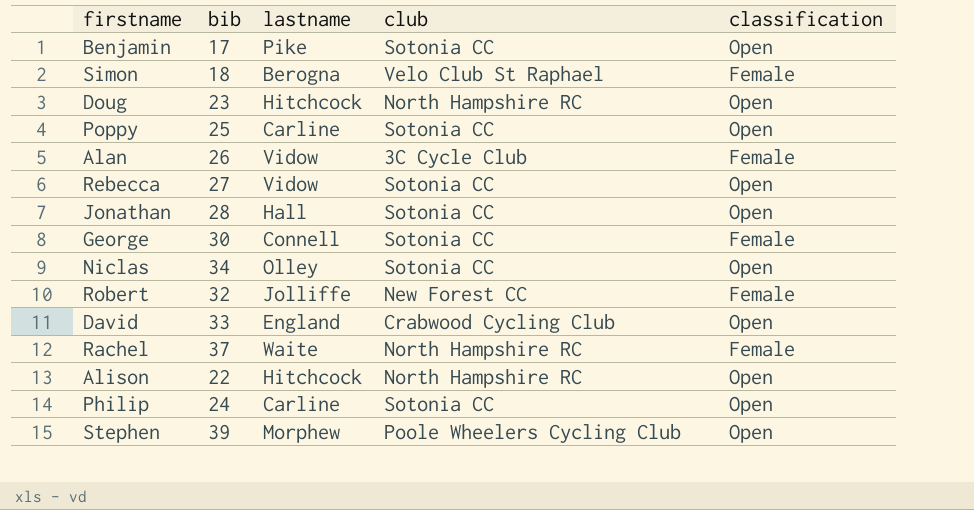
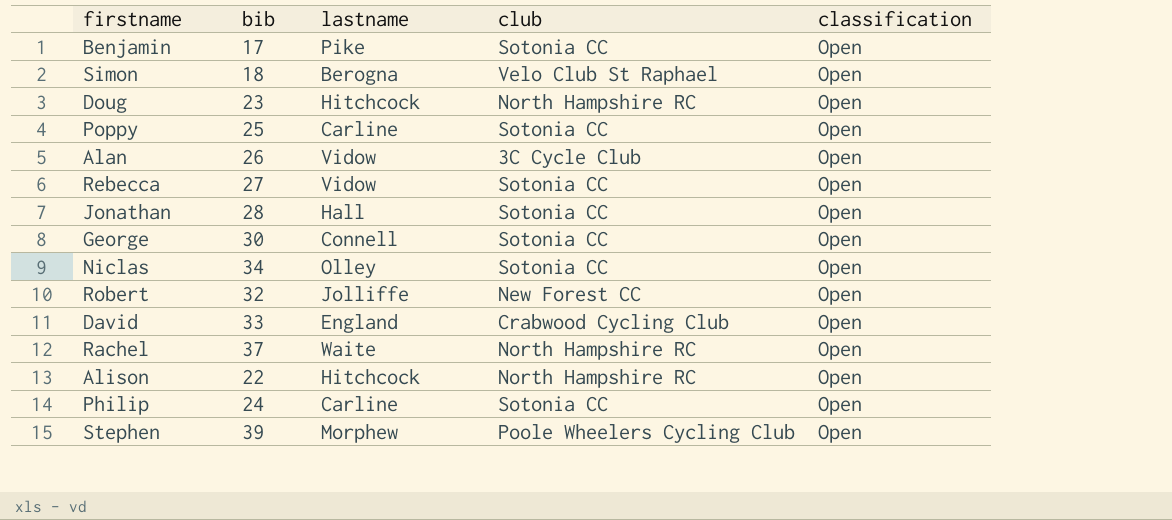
Simon | classification: Female -> Open
Alan | classification: Female -> Open
George | classification: Female -> Open
Robert | classification: Female -> Open
Rachel | classification: Female -> Open

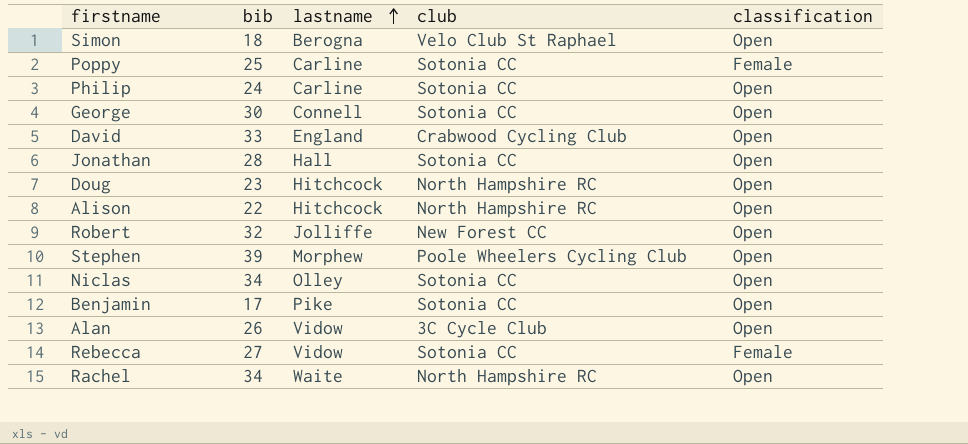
row order: none -> lastname ascending
Poppy | classification: Open -> Female
Rebecca | classification: Open -> Female
Rachel | bib: 37 -> 34

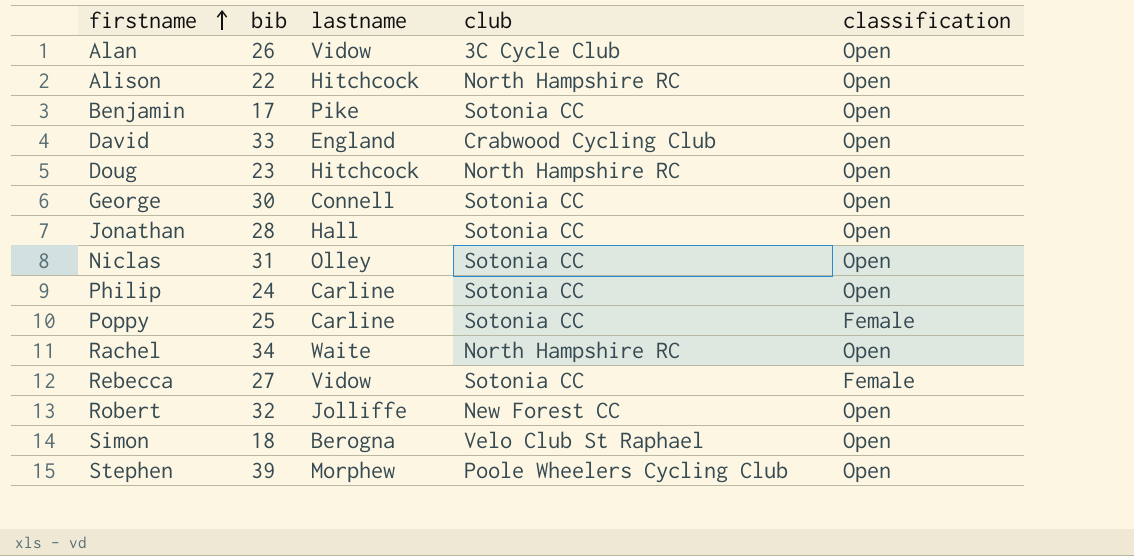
row order: lastname ascending -> firstname ascending
Niclas | bib: 34 -> 31

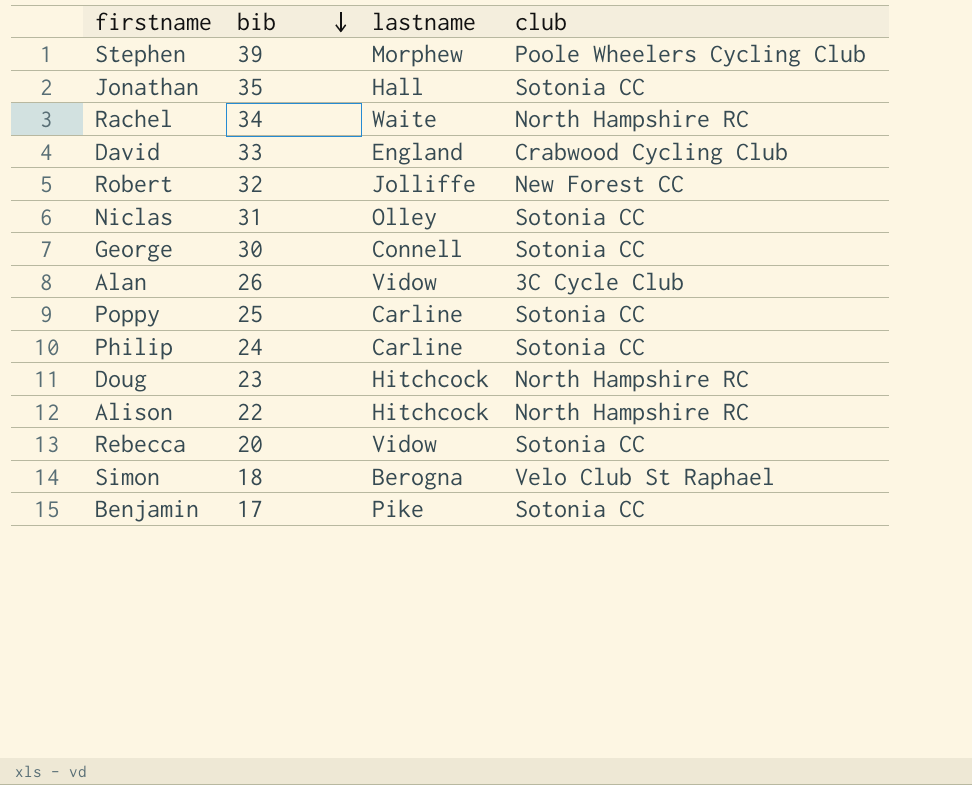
row order: firstname ascending -> bib descending
column classification | position: 5 -> none
Jonathan | bib: 28 -> 35
Rebecca | bib: 27 -> 20

